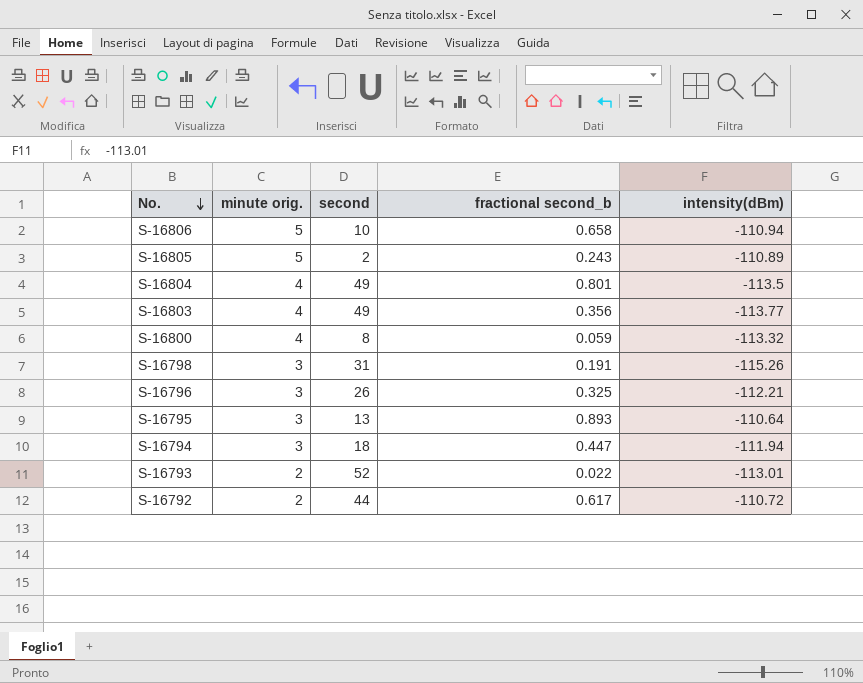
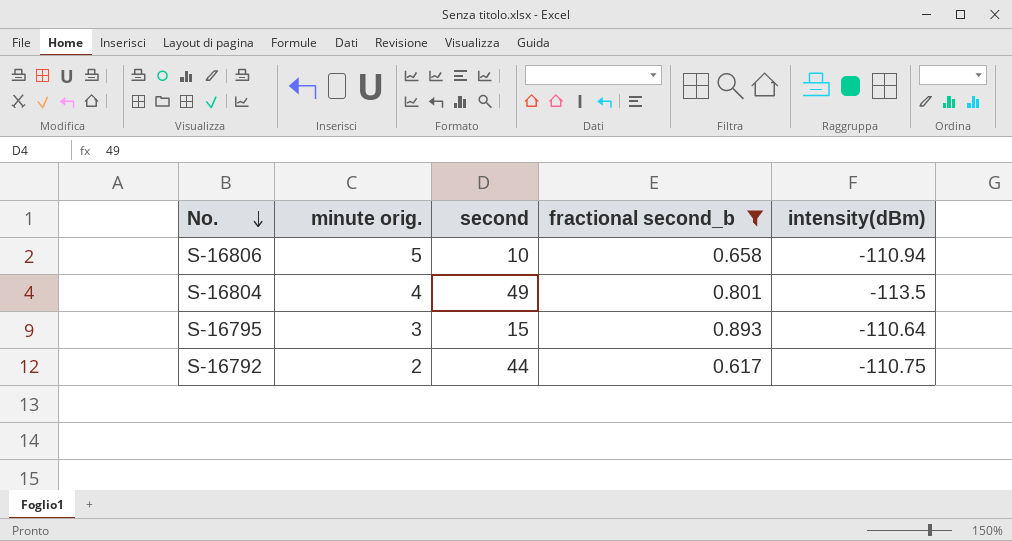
filter: none -> fractional second_b >= 0.617
S-16795 | second: 13 -> 15
S-16792 | intensity(dBm): -110.72 -> -110.75

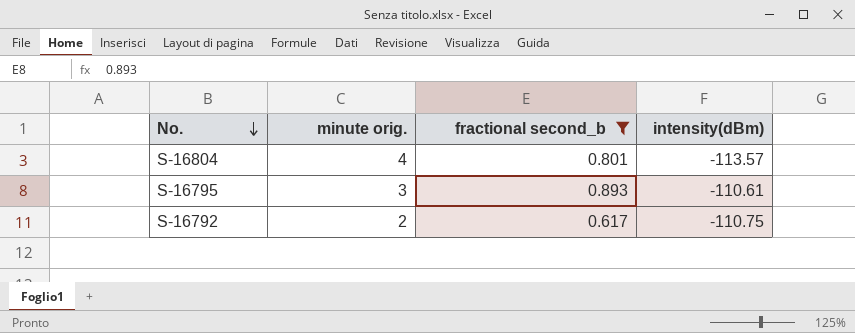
column second | position: 3 -> none
row S-16806: 5 | 10 | 0.658 | -110.94 -> none
S-16804 | intensity(dBm): -113.5 -> -113.57
S-16795 | intensity(dBm): -110.64 -> -110.61

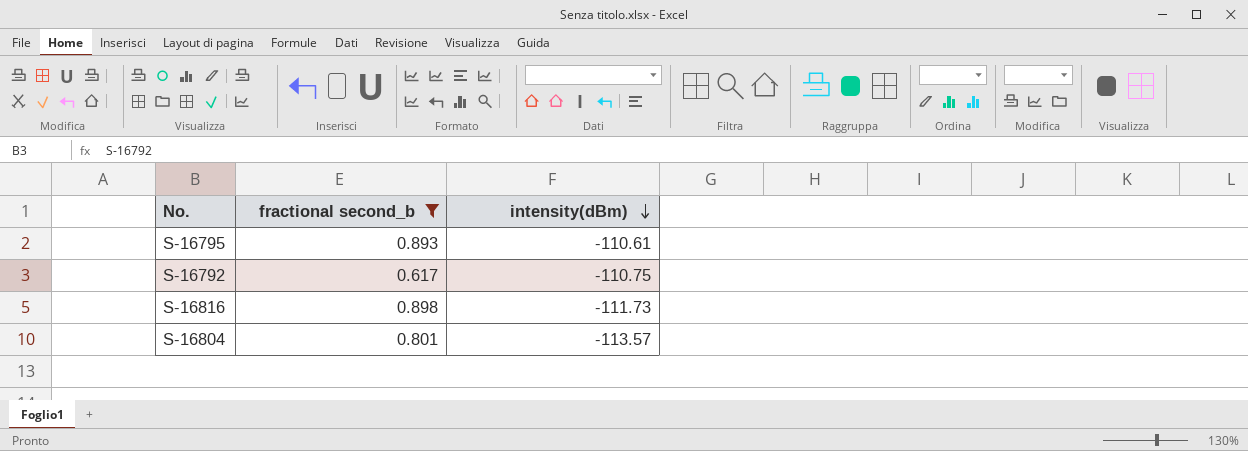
row order: No. descending -> intensity(dBm) descending
column minute orig. | position: 2 -> none
row S-16816: none -> 0.898 | -111.73

